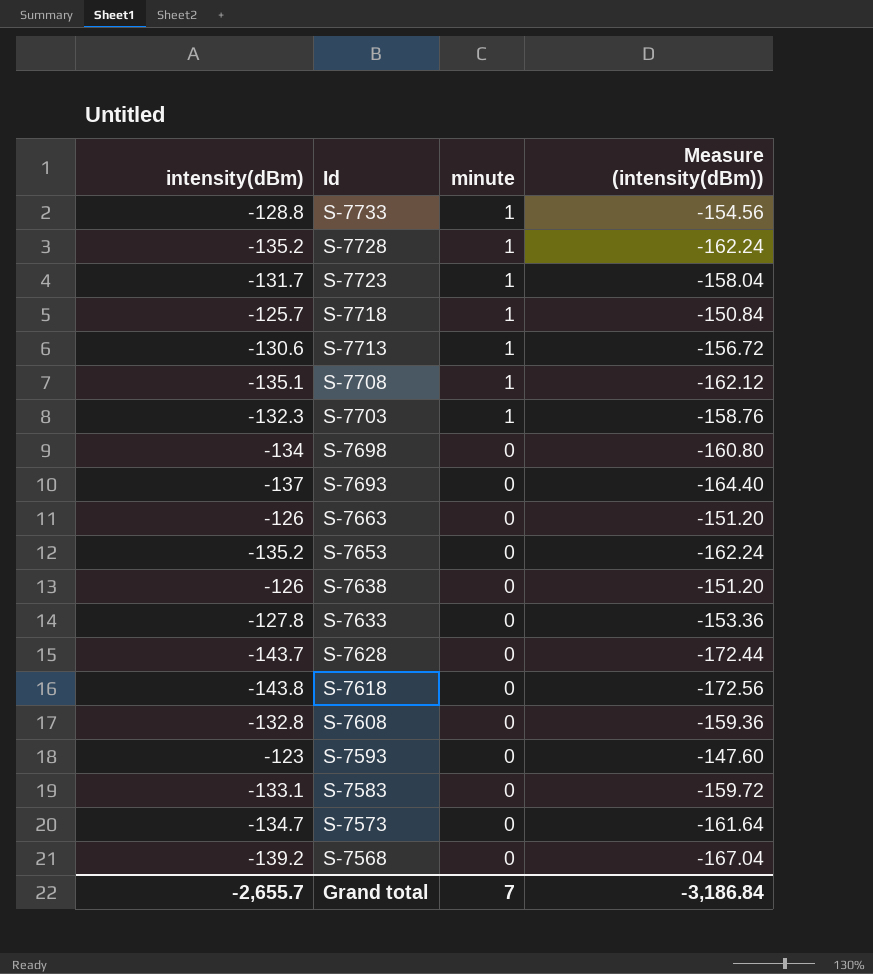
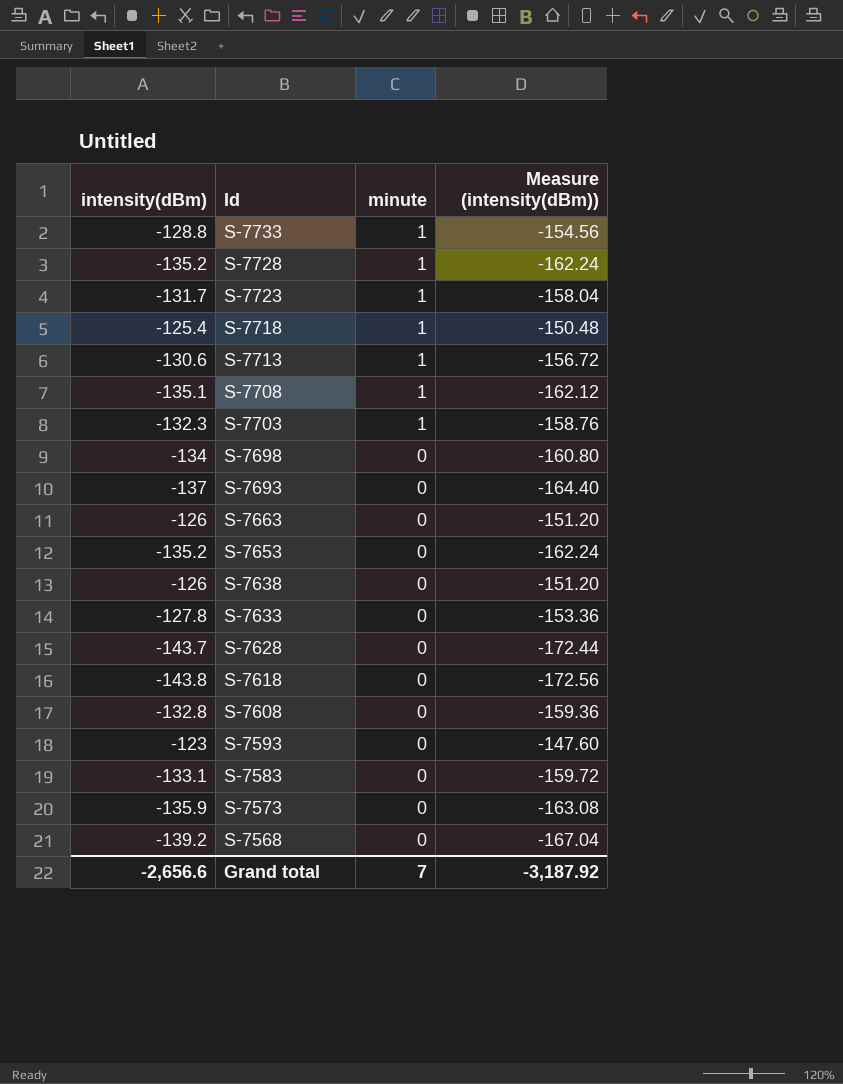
S-7718 | intensity(dBm): -125.7 -> -125.4
S-7718 | Measure (intensity(dBm)): -150.84 -> -150.48
S-7573 | intensity(dBm): -134.7 -> -135.9
S-7573 | Measure (intensity(dBm)): -161.64 -> -163.08
Grand total | intensity(dBm): -2,655.7 -> -2,656.6
Grand total | Measure (intensity(dBm)): -3,186.84 -> -3,187.92

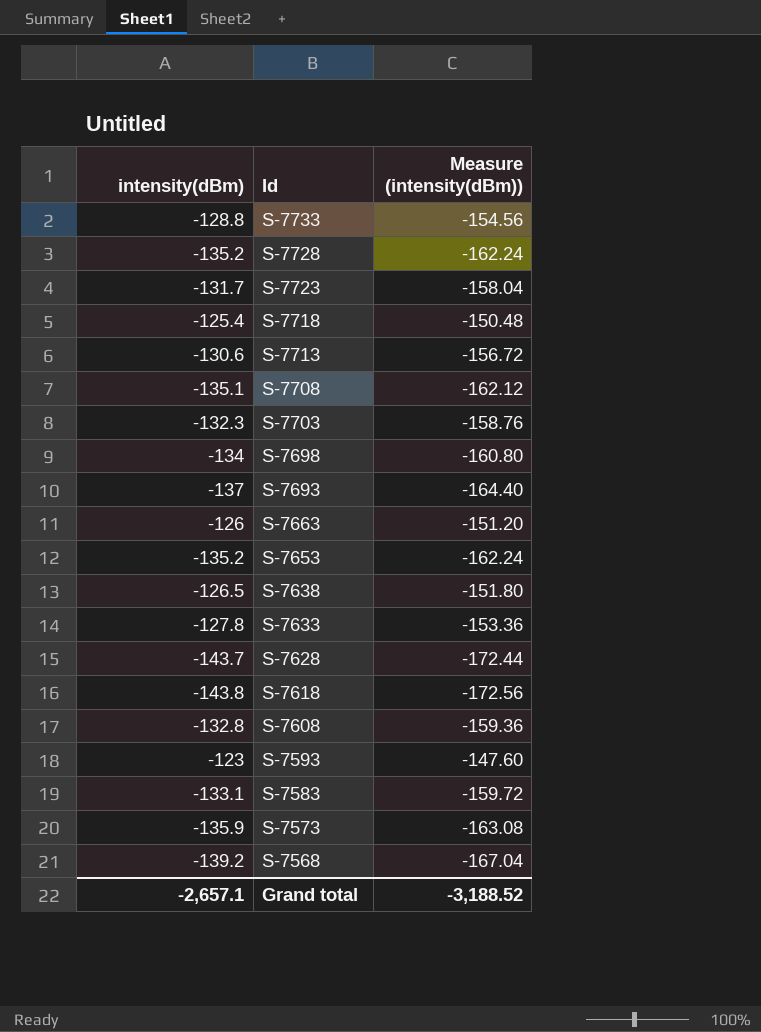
column minute | position: 3 -> none
S-7638 | intensity(dBm): -126 -> -126.5
S-7638 | Measure (intensity(dBm)): -151.20 -> -151.80
Grand total | intensity(dBm): -2,656.6 -> -2,657.1
Grand total | Measure (intensity(dBm)): -3,187.92 -> -3,188.52

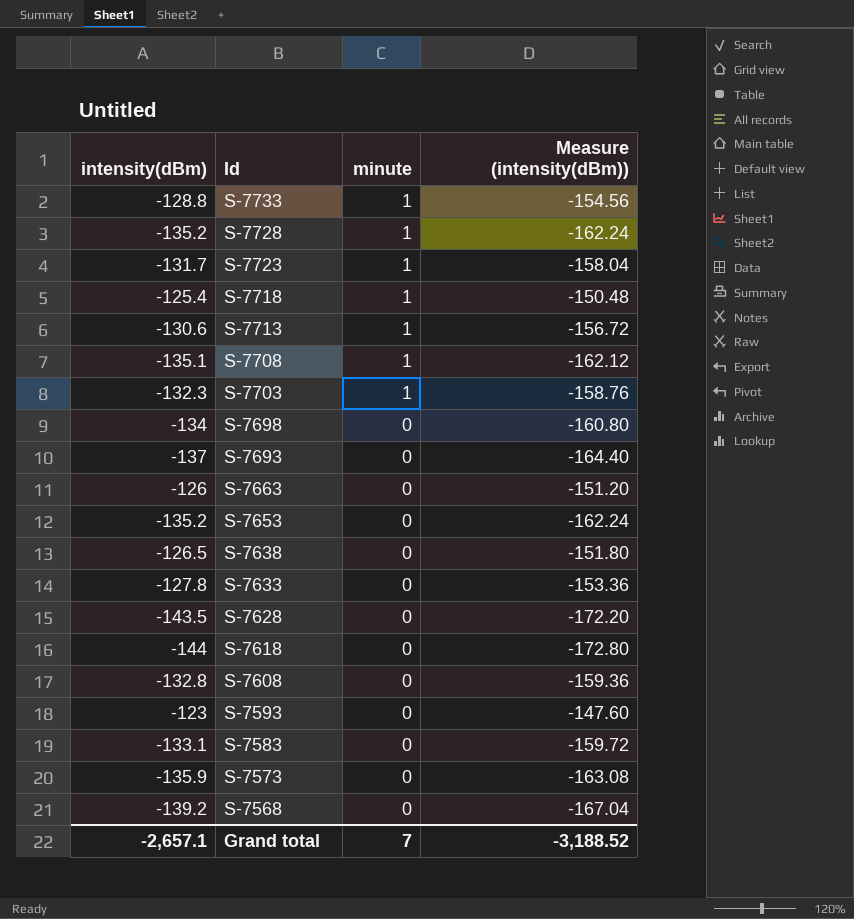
column minute | position: none -> 3
S-7628 | intensity(dBm): -143.7 -> -143.5
S-7628 | Measure (intensity(dBm)): -172.44 -> -172.20
S-7618 | intensity(dBm): -143.8 -> -144
S-7618 | Measure (intensity(dBm)): -172.56 -> -172.80

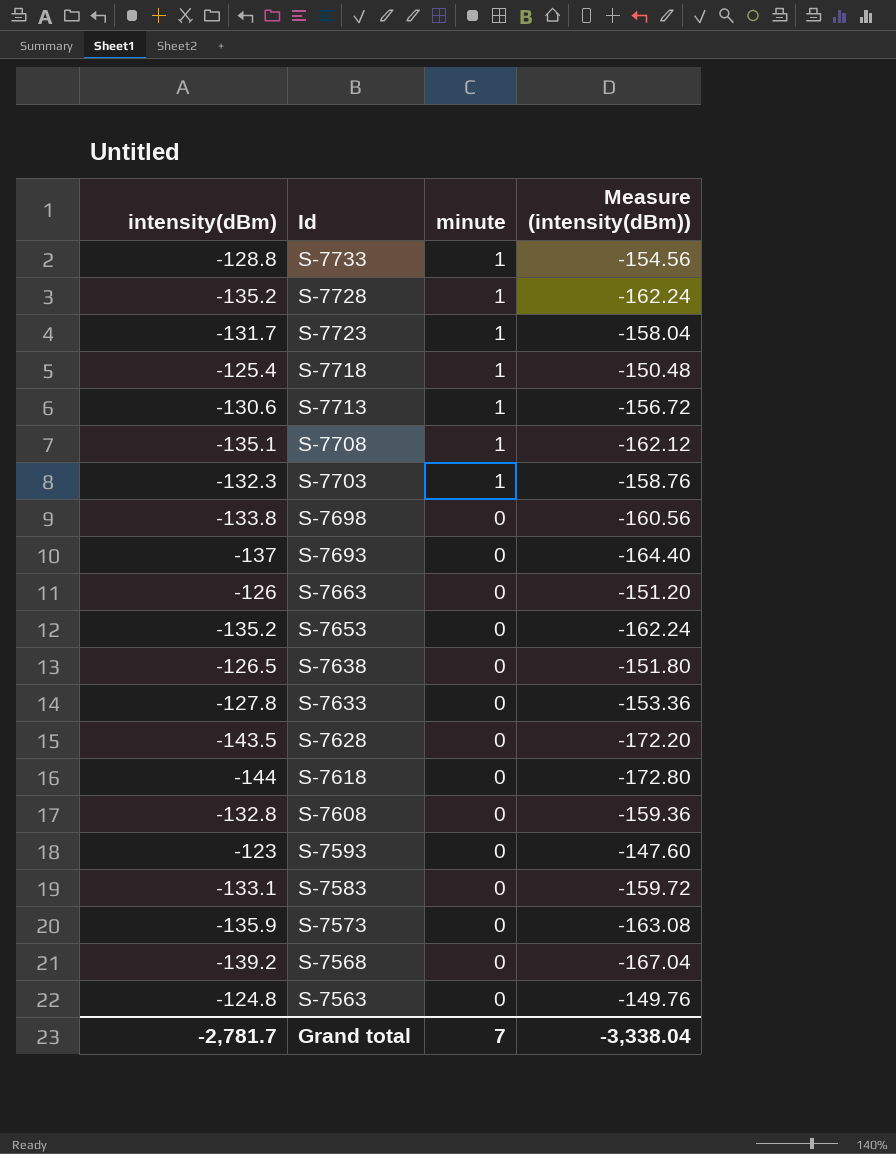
S-7698 | intensity(dBm): -134 -> -133.8
S-7698 | Measure (intensity(dBm)): -160.80 -> -160.56
row S-7563: none -> -124.8 | 0 | -149.76
Grand total | intensity(dBm): -2,657.1 -> -2,781.7
Grand total | Measure (intensity(dBm)): -3,188.52 -> -3,338.04

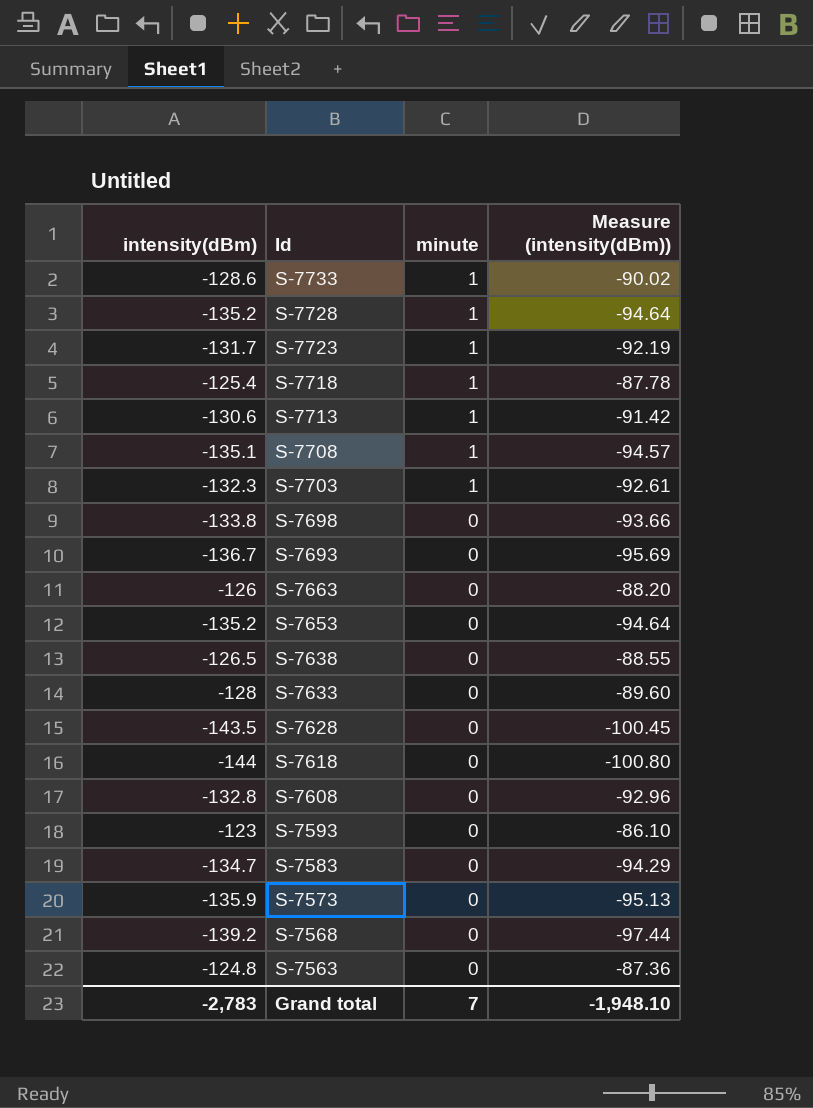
column Measure (intensity(dBm)) | formula: [intensity(dBm)] * 1.2 -> [intensity(dBm)] * 0.7
S-7733 | intensity(dBm): -128.8 -> -128.6
S-7693 | intensity(dBm): -137 -> -136.7
S-7633 | intensity(dBm): -127.8 -> -128
S-7583 | intensity(dBm): -133.1 -> -134.7
Grand total | intensity(dBm): -2,781.7 -> -2,783
Grand total | Measure (intensity(dBm)): -3,338.04 -> -1,948.10

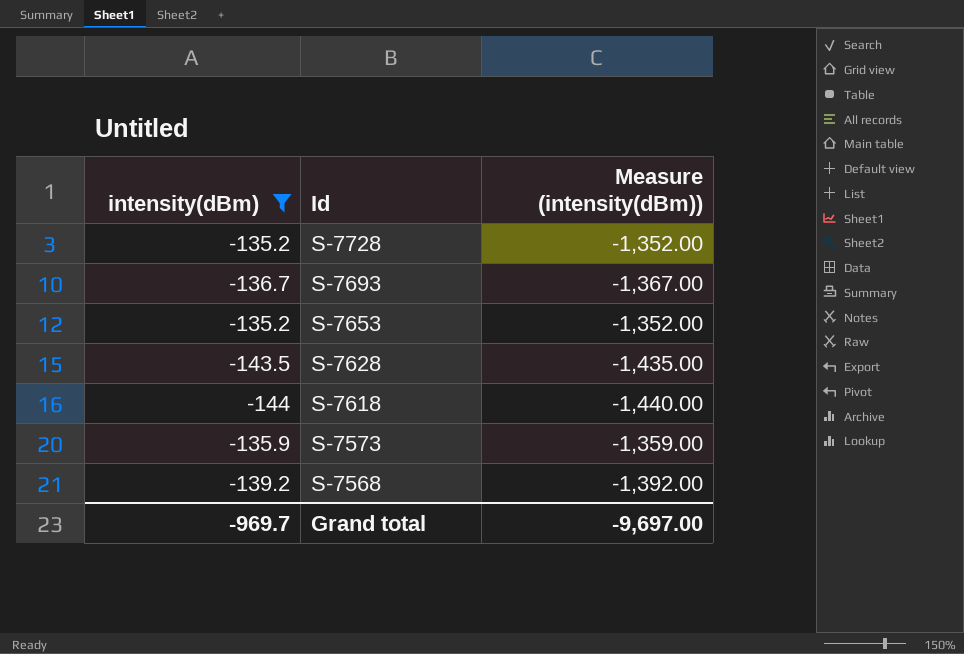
filter: none -> intensity(dBm) <= -135.2
column minute | position: 3 -> none
column Measure (intensity(dBm)) | formula: [intensity(dBm)] * 0.7 -> [intensity(dBm)] * 10
Grand total | intensity(dBm): -2,783 -> -969.7
Grand total | Measure (intensity(dBm)): -1,948.10 -> -9,697.00

